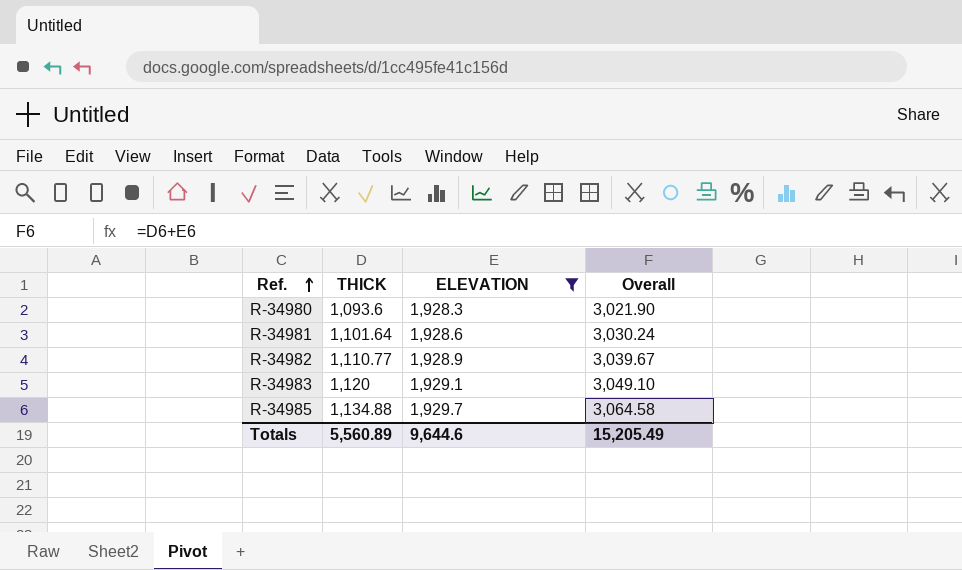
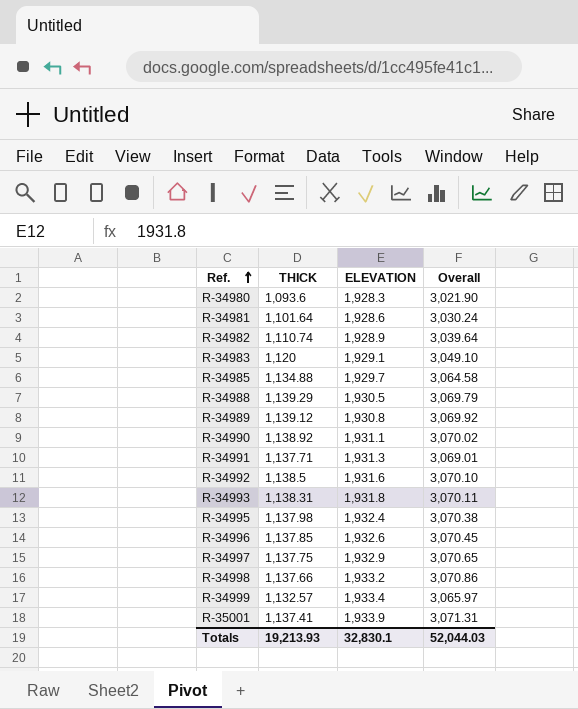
filter: ELEVATION <= 1,929.7 -> none
R-34982 | THICK: 1,110.77 -> 1,110.74
R-34982 | Overall: 3,039.67 -> 3,039.64
Totals | THICK: 5,560.89 -> 19,213.93
Totals | ELEVATION: 9,644.6 -> 32,830.1
Totals | Overall: 15,205.49 -> 52,044.03

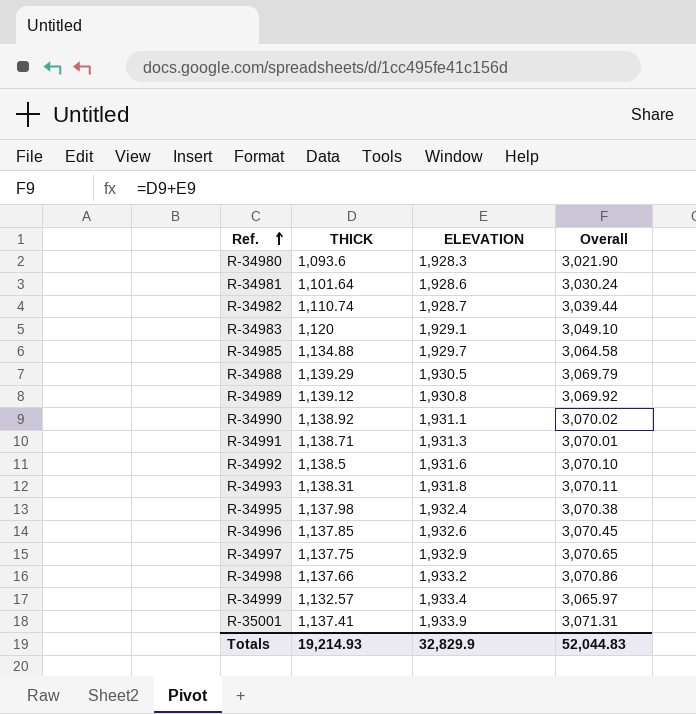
R-34982 | ELEVATION: 1,928.9 -> 1,928.7
R-34982 | Overall: 3,039.64 -> 3,039.44
R-34991 | THICK: 1,137.71 -> 1,138.71
R-34991 | Overall: 3,069.01 -> 3,070.01
Totals | THICK: 19,213.93 -> 19,214.93
Totals | ELEVATION: 32,830.1 -> 32,829.9
Totals | Overall: 52,044.03 -> 52,044.83

